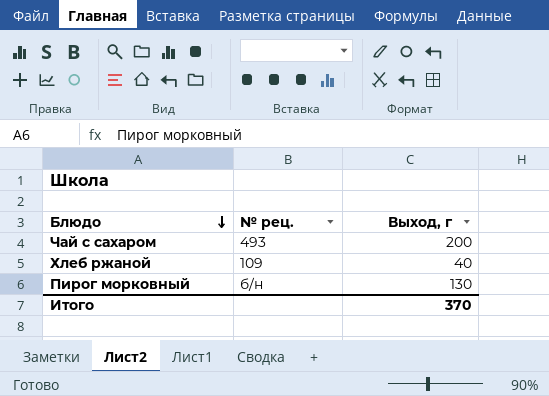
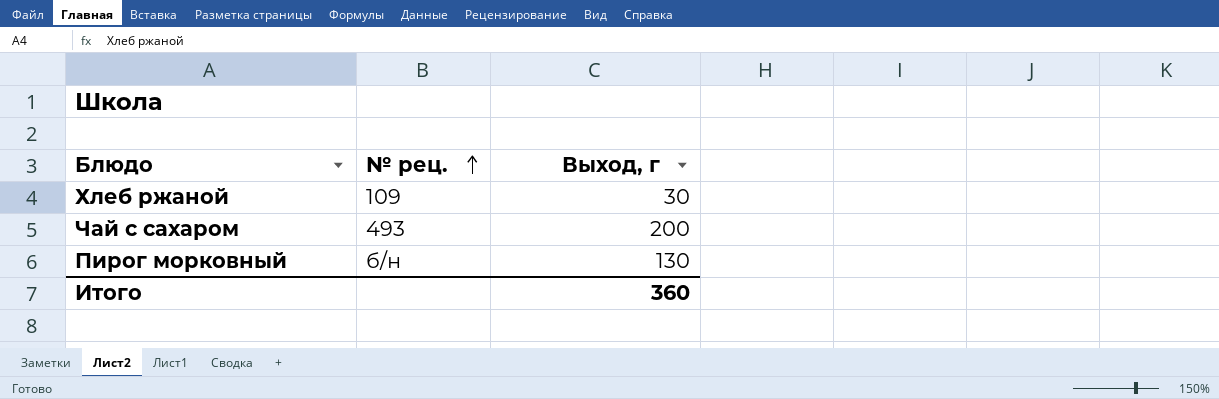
row order: Блюдо descending -> № рец. ascending
Хлеб ржаной | Выход, г: 40 -> 30
Итого | Выход, г: 370 -> 360

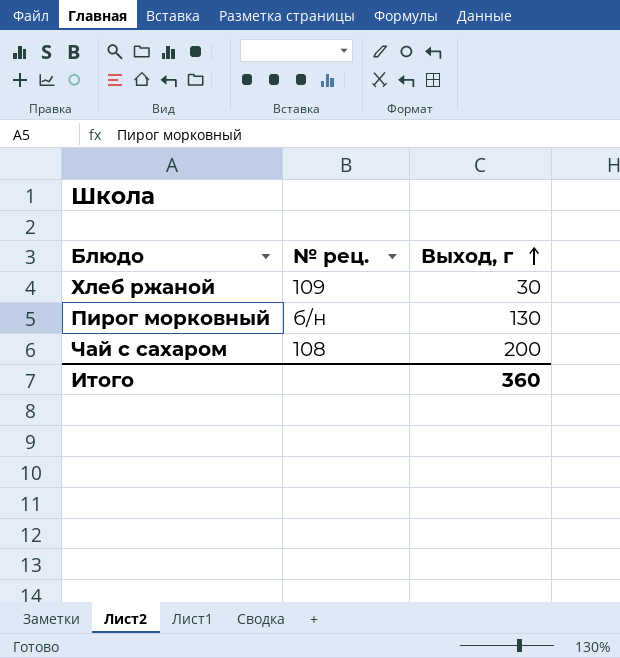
row order: № рец. ascending -> Выход, г ascending
Чай с сахаром | № рец.: 493 -> 108

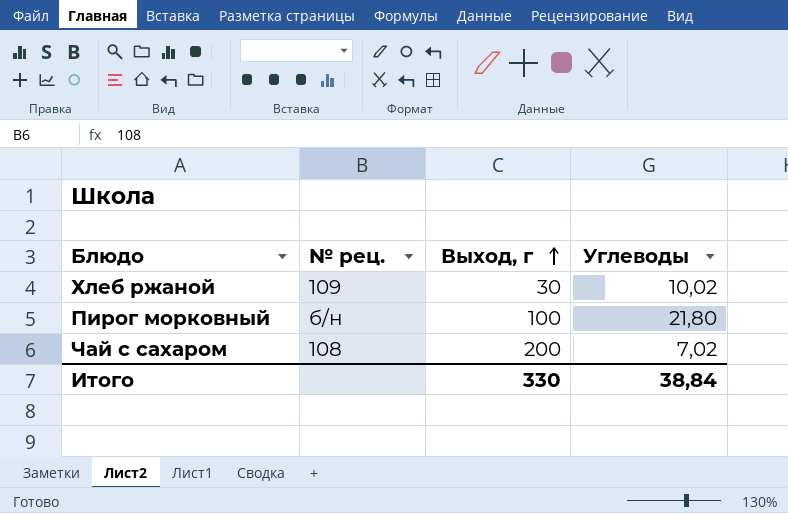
column Углеводы | position: none -> 4
Пирог морковный | Выход, г: 130 -> 100
Итого | Выход, г: 360 -> 330

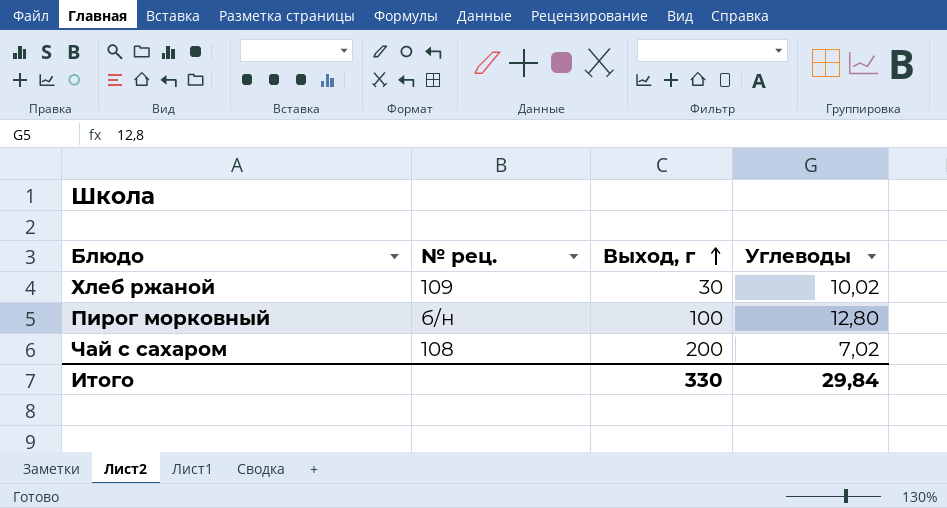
Пирог морковный | Углеводы: 21,80 -> 12,80
Итого | Углеводы: 38,84 -> 29,84

